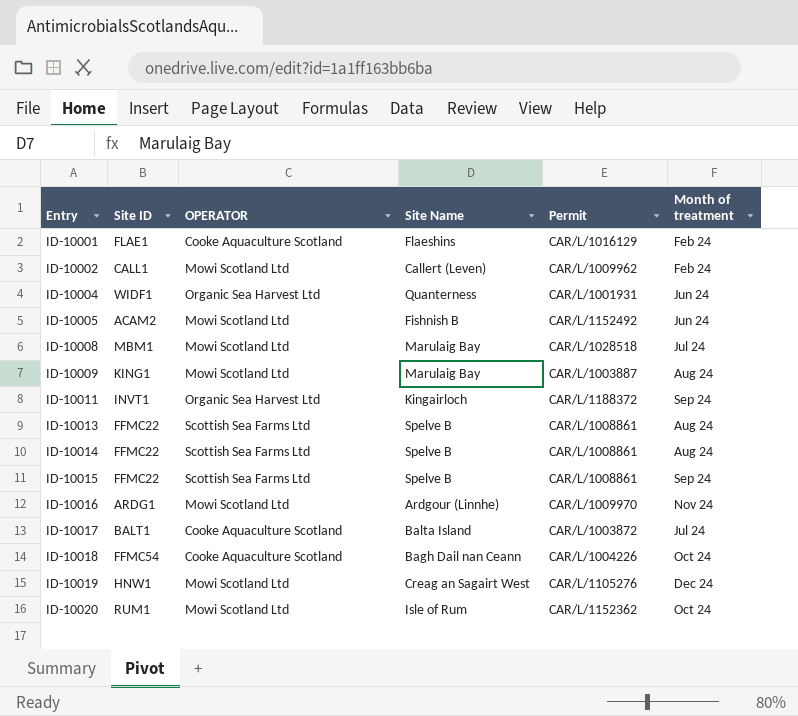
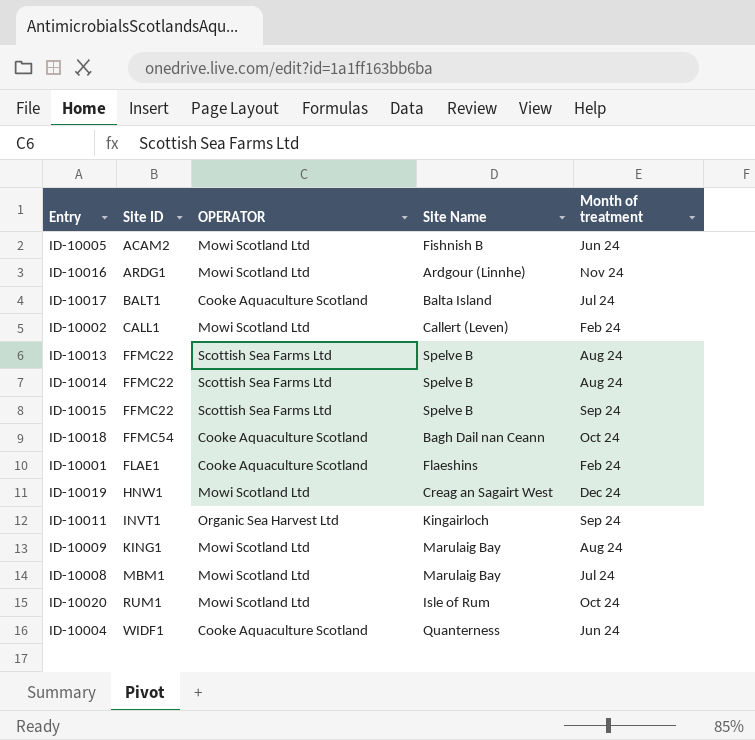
row order: Entry ascending -> Site ID ascending
column Permit | position: 5 -> none
ID-10004 | OPERATOR: Organic Sea Harvest Ltd -> Cooke Aquaculture Scotland

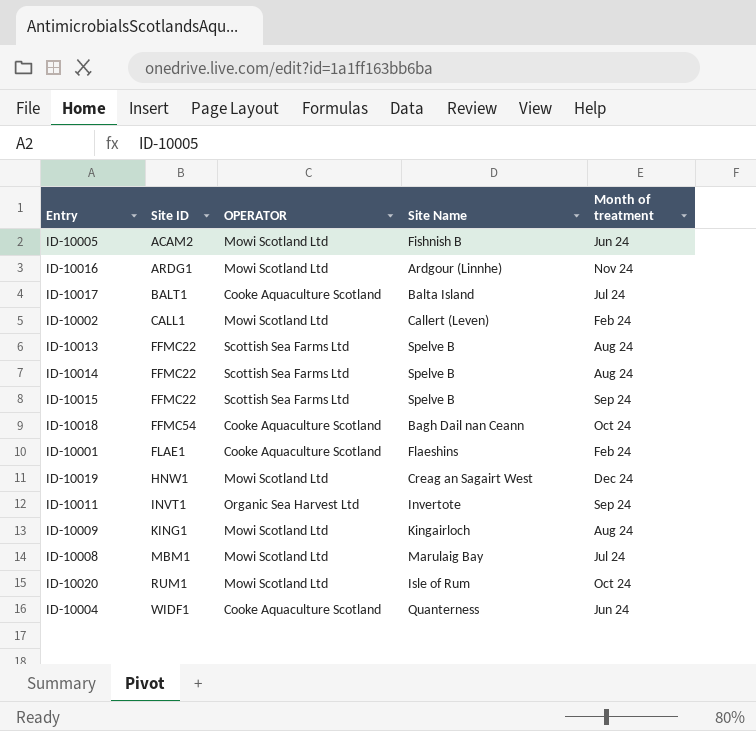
ID-10011 | Site Name: Kingairloch -> Invertote
ID-10009 | Site Name: Marulaig Bay -> Kingairloch

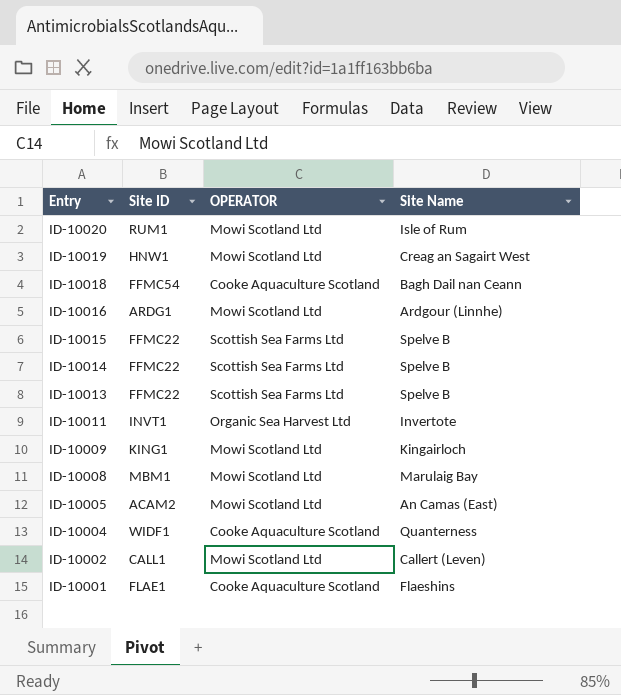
row order: Site ID ascending -> Entry descending
column Month of treatment | position: 5 -> none
row ID-10017: BALT1 | Cooke Aquaculture Scotland | Balta Island | Jul 24 -> none
ID-10005 | Site Name: Fishnish B -> An Camas (East)

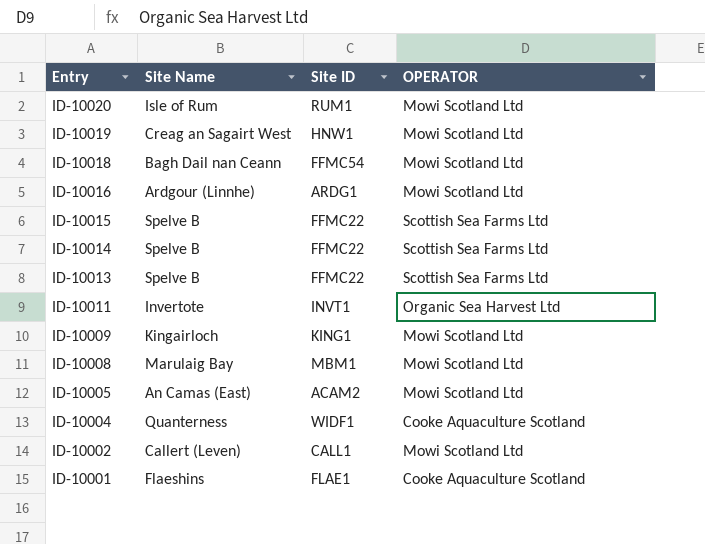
column Site Name | position: 4 -> 2
ID-10018 | OPERATOR: Cooke Aquaculture Scotland -> Mowi Scotland Ltd

